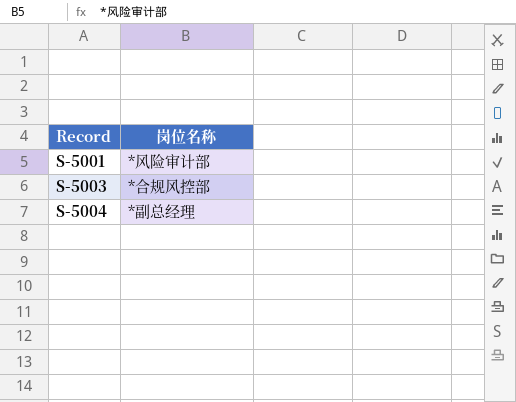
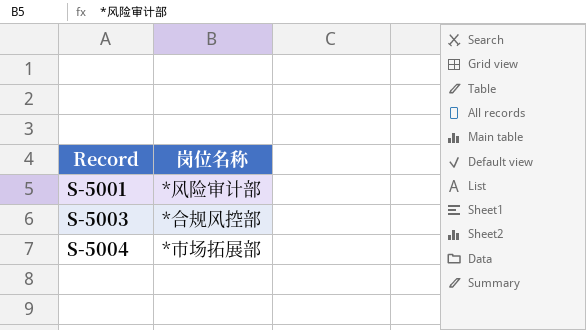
S-5004 | 岗位名称: *副总经理 -> *市场拓展部

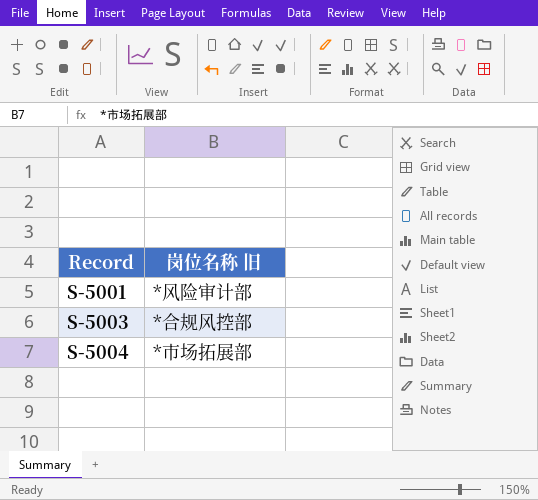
column name: 岗位名称 -> 岗位名称 旧

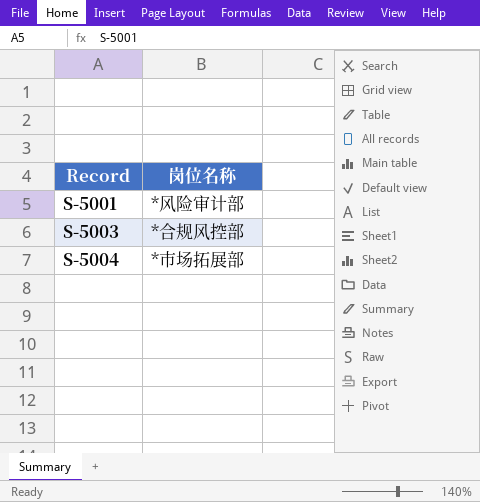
column name: 岗位名称 旧 -> 岗位名称

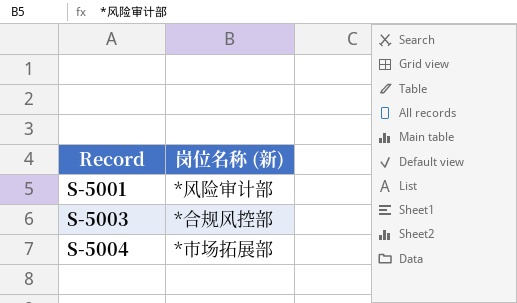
column name: 岗位名称 -> 岗位名称 (新)

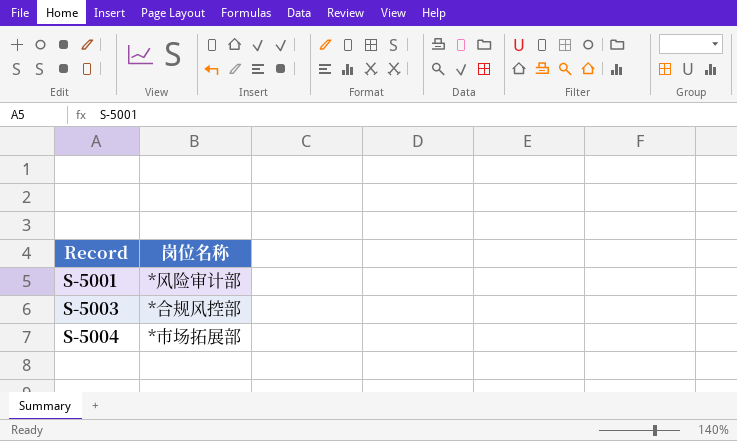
column name: 岗位名称 (新) -> 岗位名称

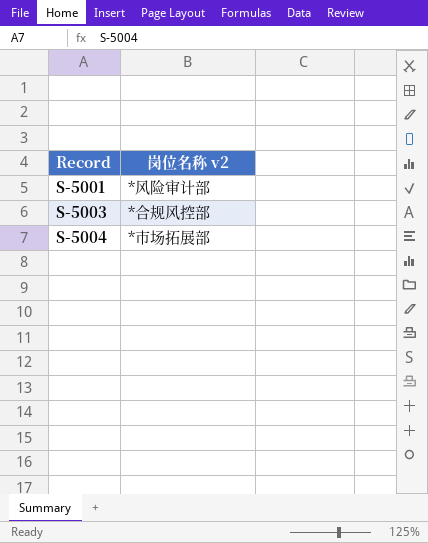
column name: 岗位名称 -> 岗位名称 v2

